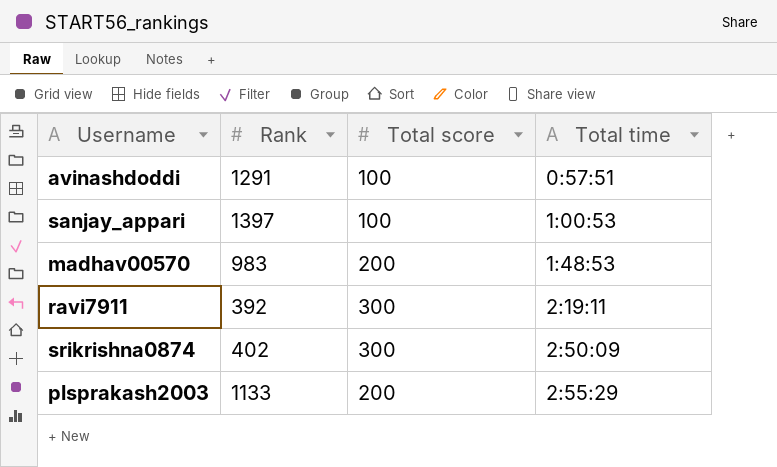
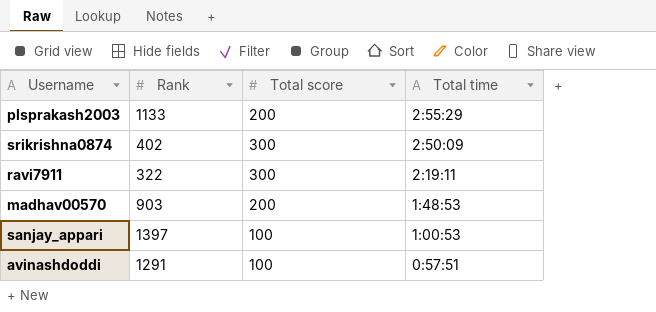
row order: Total time ascending -> Total time descending
ravi7911 | Rank: 392 -> 322
madhav00570 | Rank: 983 -> 903

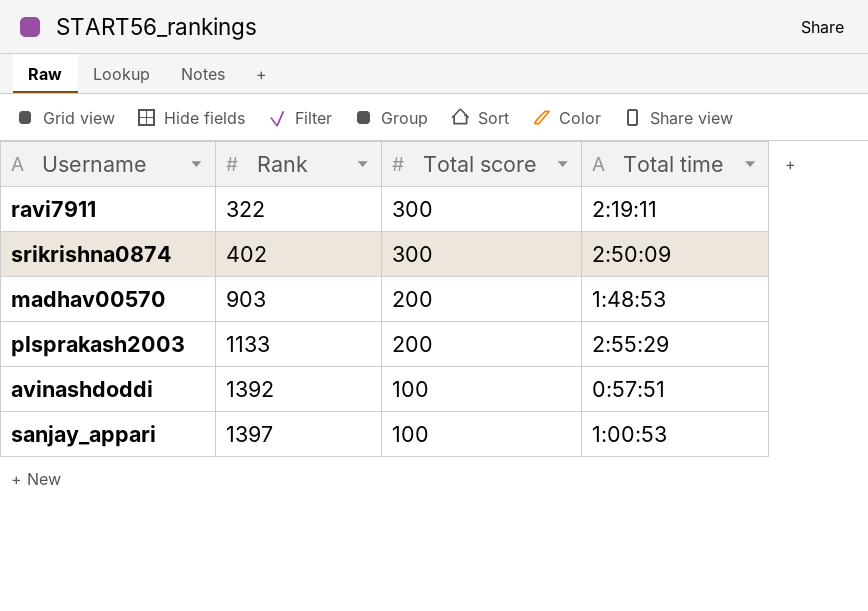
row order: Total time descending -> Rank ascending
avinashdoddi | Rank: 1291 -> 1392

